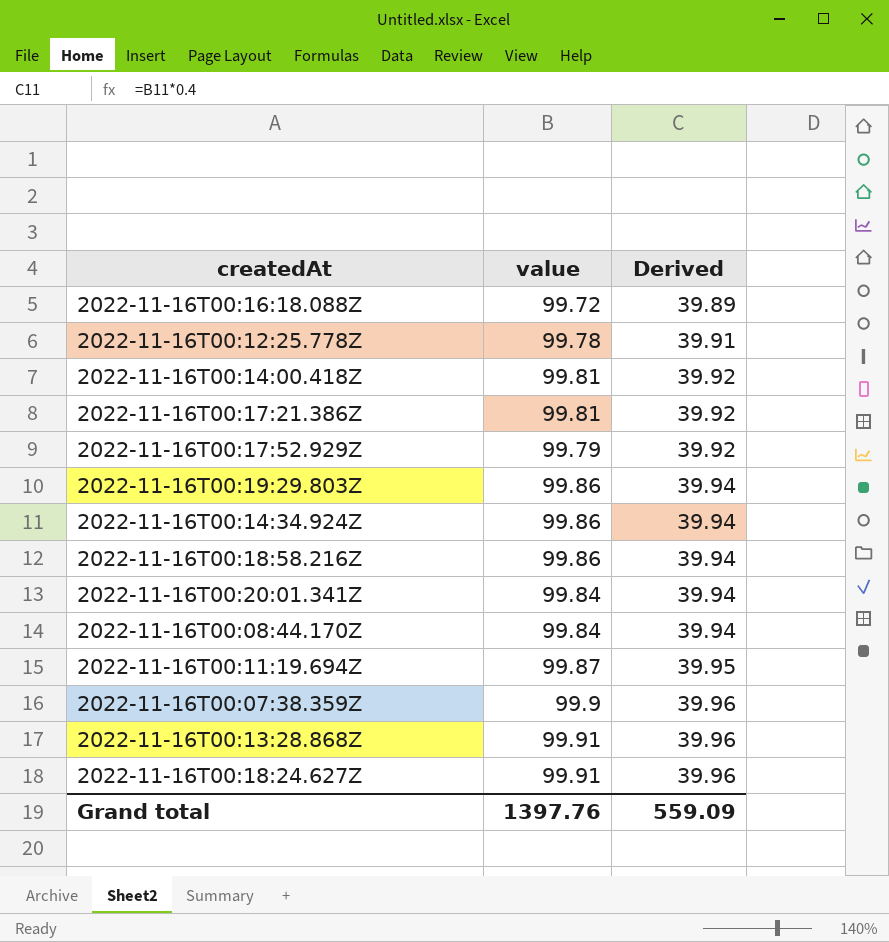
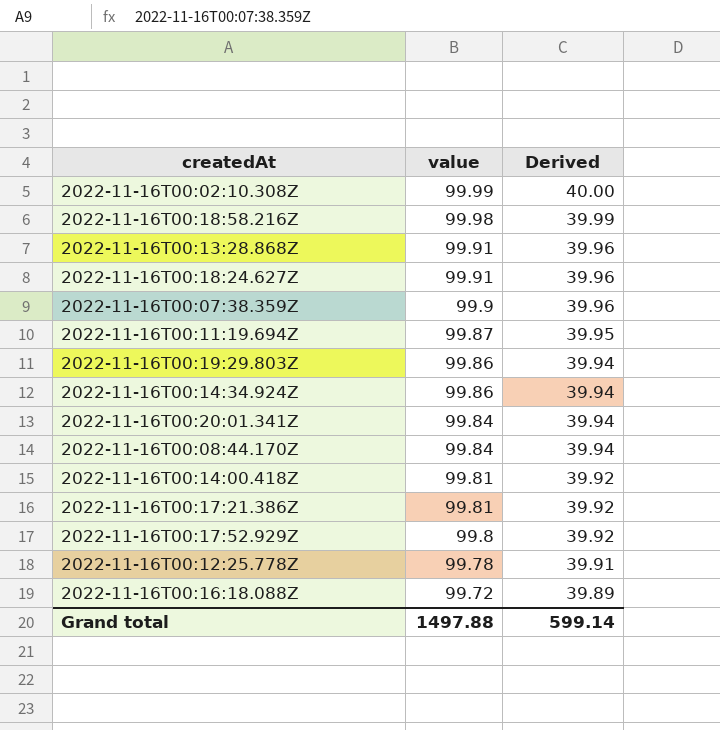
row order: Derived ascending -> value descending
row 2022-11-16T00:02:10.308Z: none -> 99.99 | 40.00
2022-11-16T00:18:58.216Z | value: 99.86 -> 99.98
2022-11-16T00:18:58.216Z | Derived: 39.94 -> 39.99
2022-11-16T00:17:52.929Z | value: 99.79 -> 99.8
Grand total | value: 1397.76 -> 1497.88
Grand total | Derived: 559.09 -> 599.14

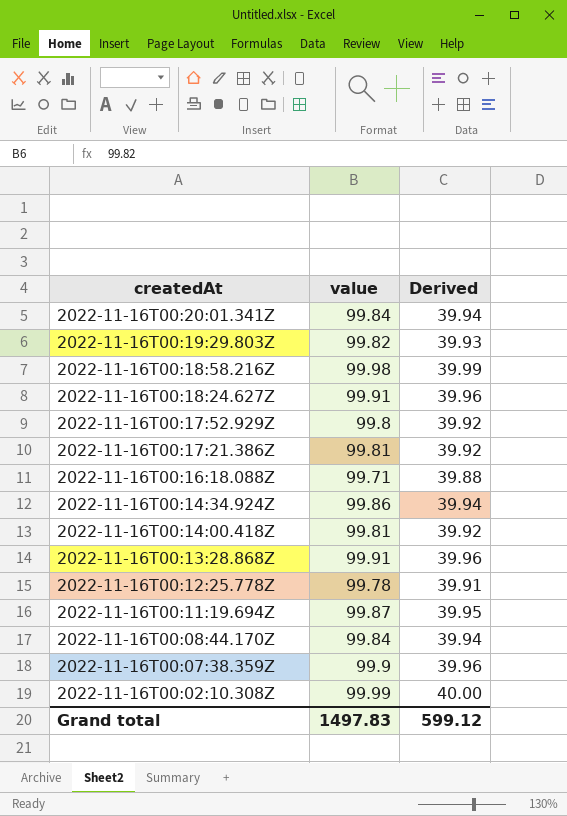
row order: value descending -> createdAt descending
2022-11-16T00:19:29.803Z | value: 99.86 -> 99.82
2022-11-16T00:19:29.803Z | Derived: 39.94 -> 39.93
2022-11-16T00:16:18.088Z | value: 99.72 -> 99.71
2022-11-16T00:16:18.088Z | Derived: 39.89 -> 39.88
Grand total | value: 1497.88 -> 1497.83
Grand total | Derived: 599.14 -> 599.12

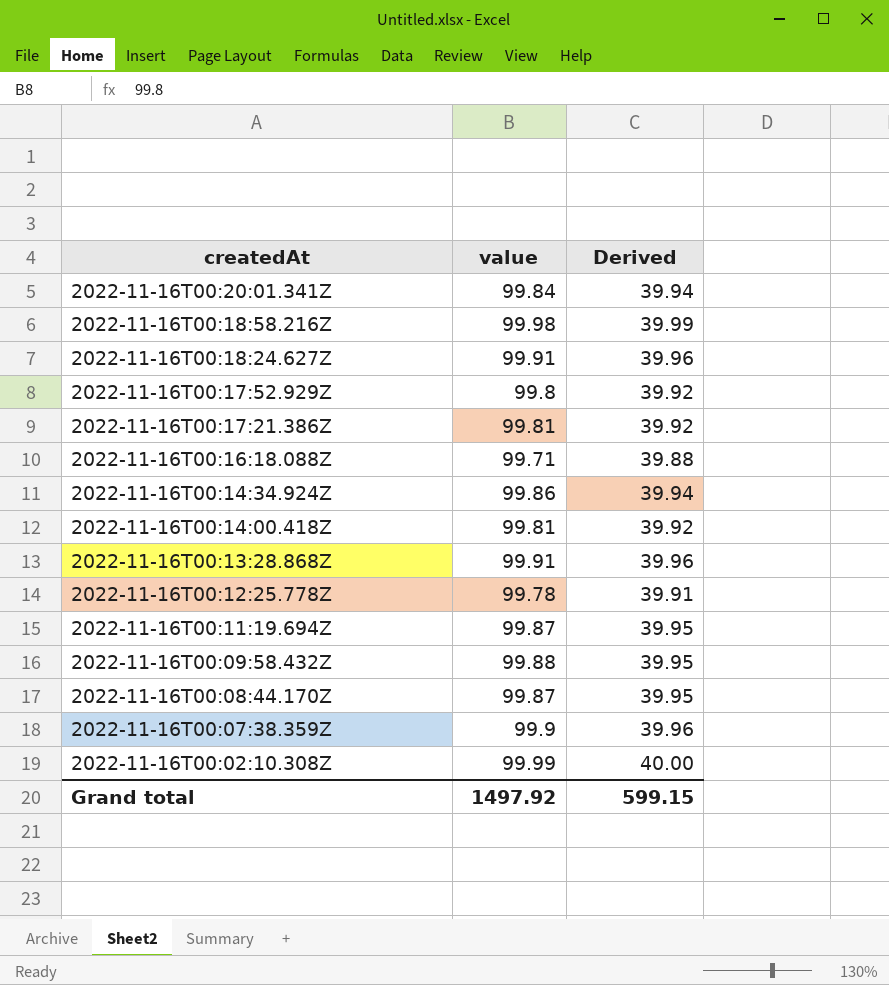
row 2022-11-16T00:19:29.803Z: 99.82 | 39.93 -> none
row 2022-11-16T00:09:58.432Z: none -> 99.88 | 39.95
2022-11-16T00:08:44.170Z | value: 99.84 -> 99.87
2022-11-16T00:08:44.170Z | Derived: 39.94 -> 39.95
Grand total | value: 1497.83 -> 1497.92
Grand total | Derived: 599.12 -> 599.15

